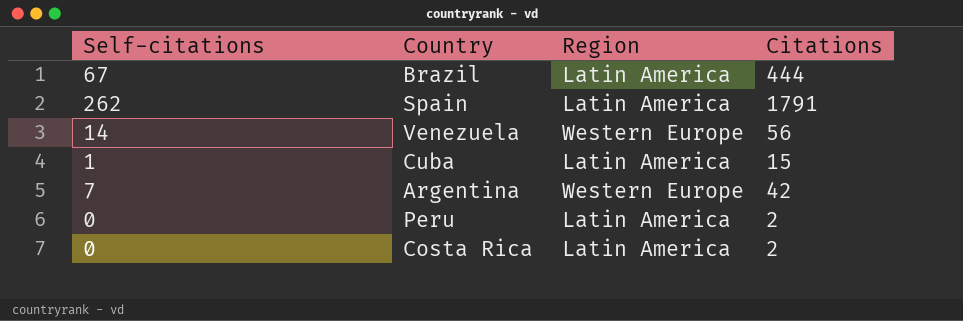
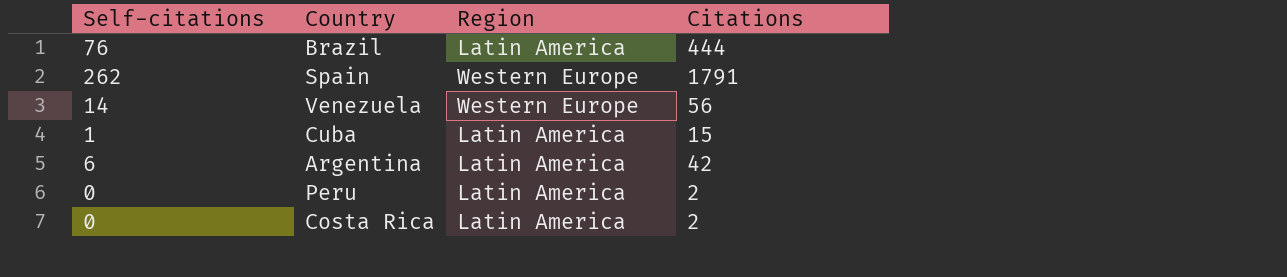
Brazil | Self-citations: 67 -> 76
Spain | Region: Latin America -> Western Europe
Argentina | Self-citations: 7 -> 6
Argentina | Region: Western Europe -> Latin America

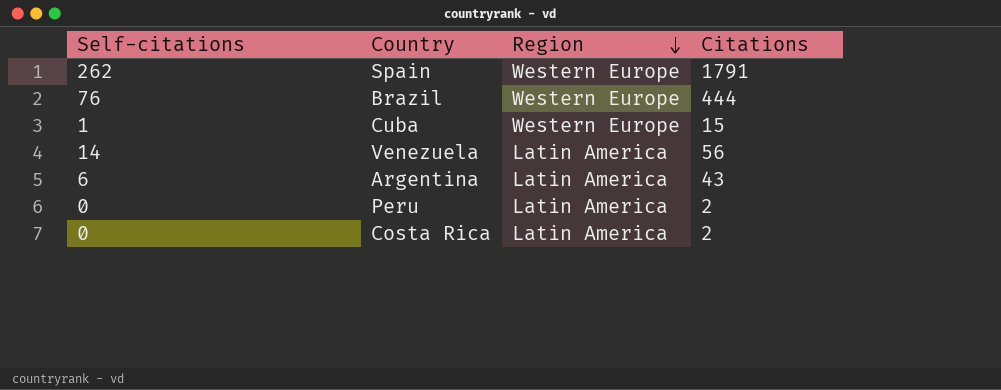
row order: none -> Region descending
Brazil | Region: Latin America -> Western Europe
Cuba | Region: Latin America -> Western Europe
Venezuela | Region: Western Europe -> Latin America
Argentina | Citations: 42 -> 43

